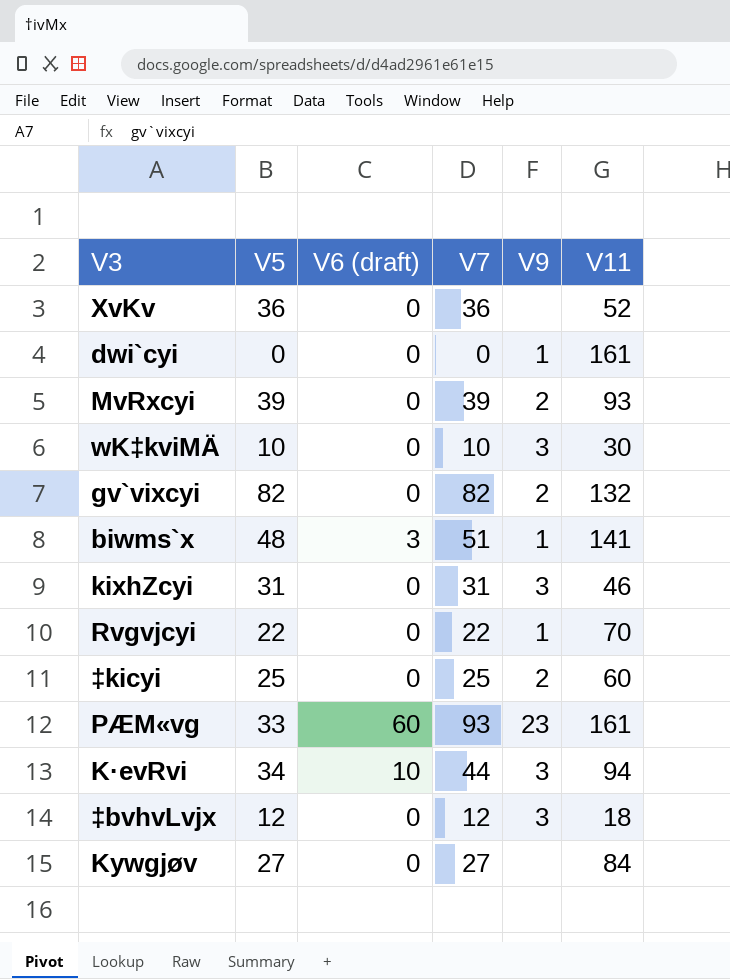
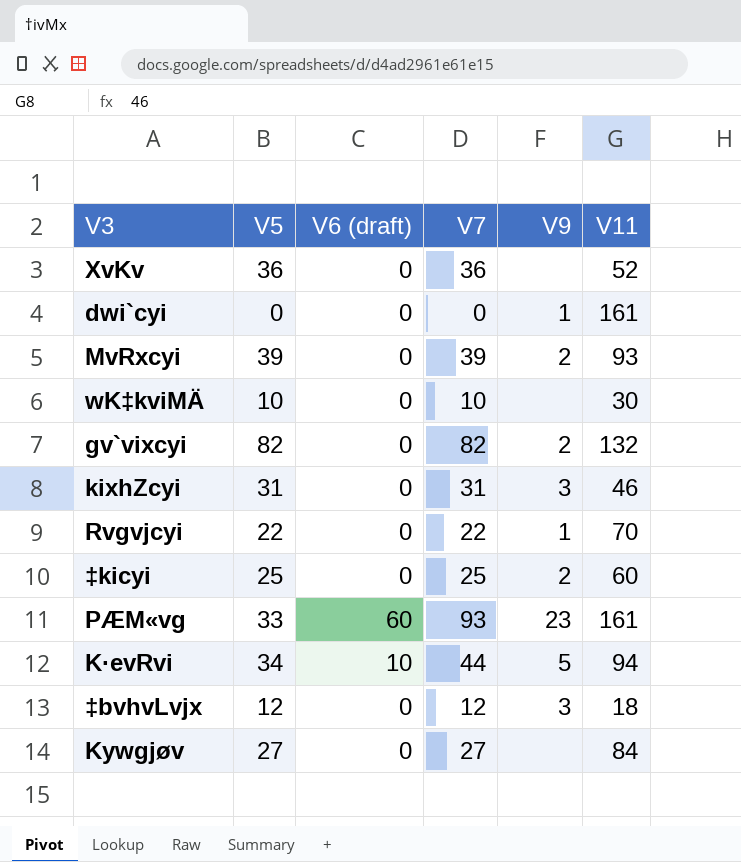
row biwms`x: 48 | 3 | 51 | 1 | 141 -> none
wK‡kviMÄ | V9: 3 -> none
K·evRvi | V9: 3 -> 5

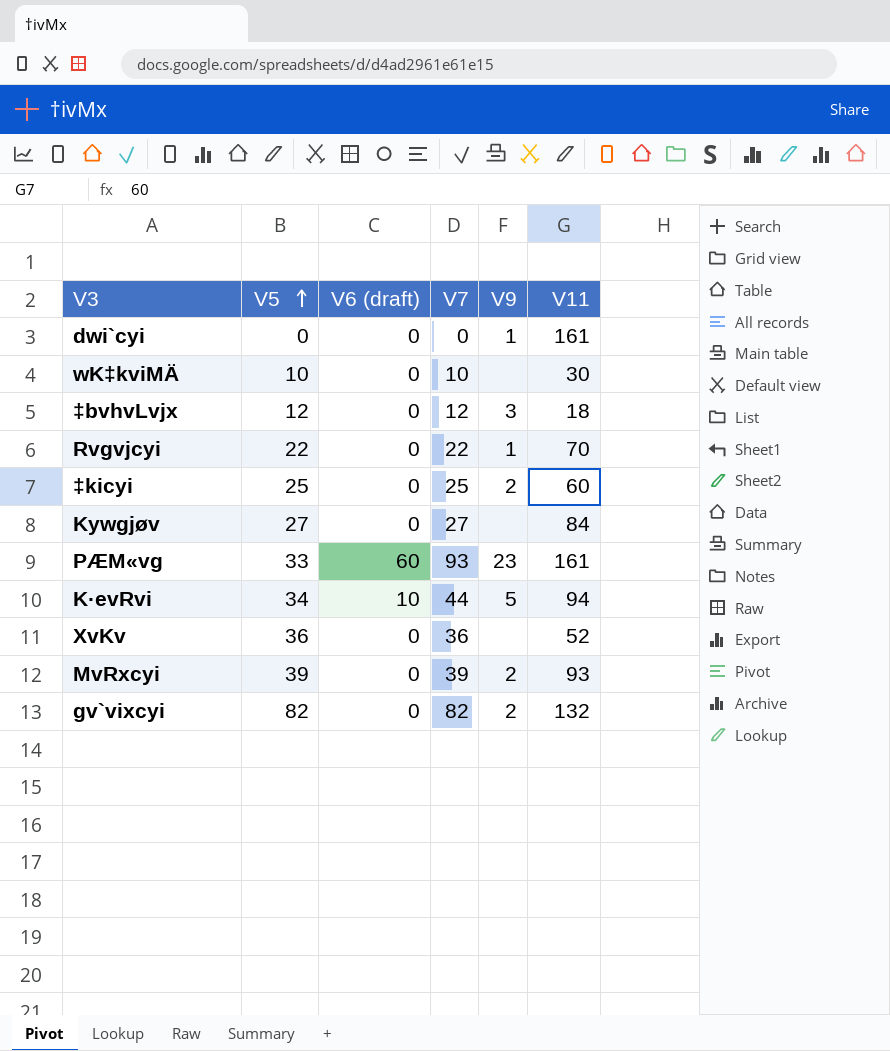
row order: none -> V5 ascending
row kixhZcyi: 31 | 0 | 31 | 3 | 46 -> none

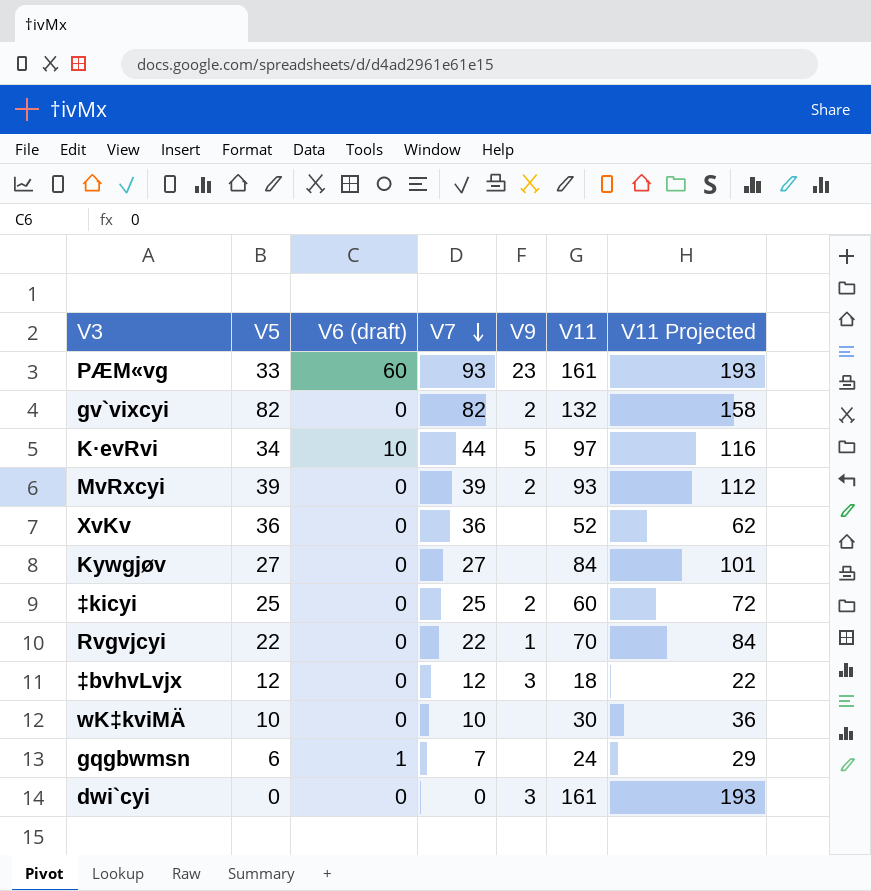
row order: V5 ascending -> V7 descending
column V11 Projected | formula: none -> [V11] * 1.2
K·evRvi | V11: 94 -> 97
row gqgbwmsn: none -> 6 | 1 | 7 | none | 24 | 29
dwi`cyi | V9: 1 -> 3

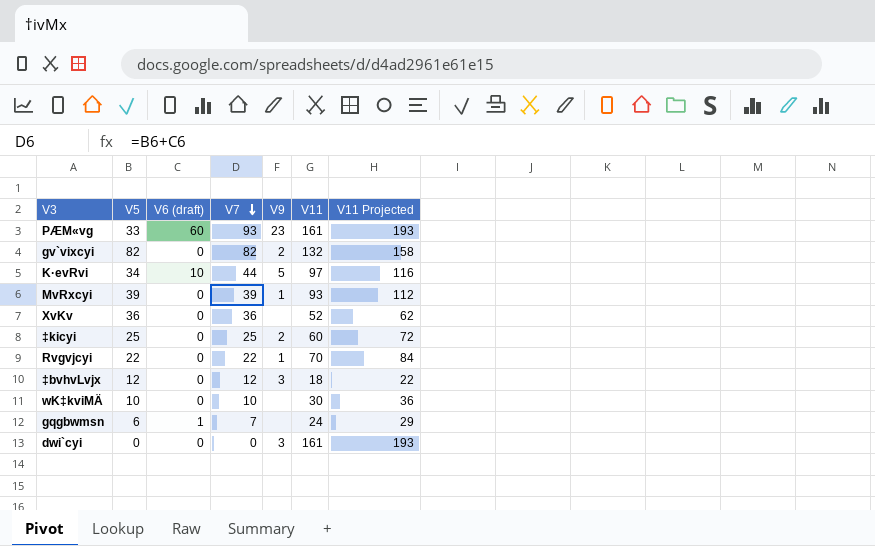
row Kywgjøv: 27 | 0 | 27 | none | 84 | 101 -> none
MvRxcyi | V9: 2 -> 1

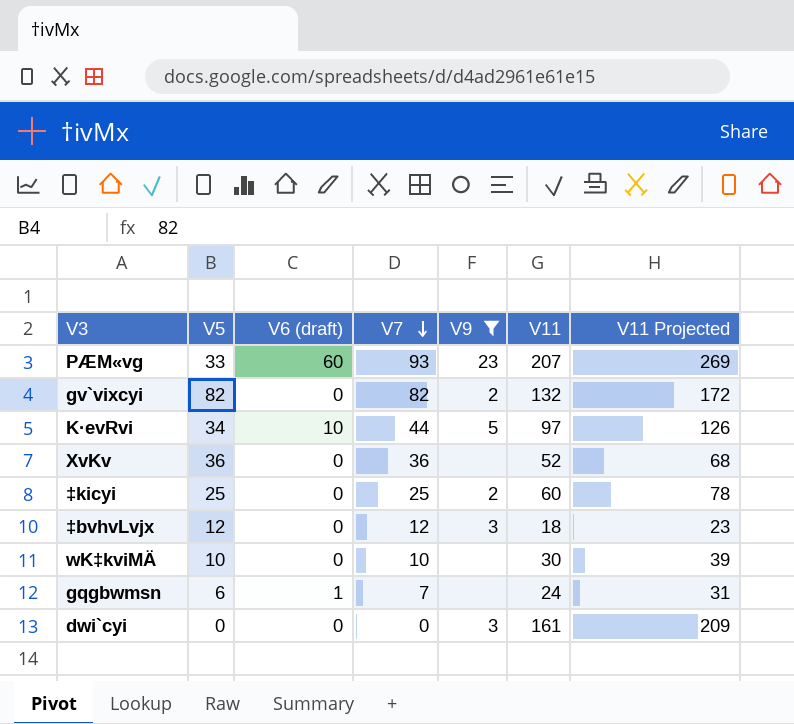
filter: none -> V9 != 1
column V11 Projected | formula: [V11] * 1.2 -> [V11] * 1.3
PÆM«vg | V11: 161 -> 207

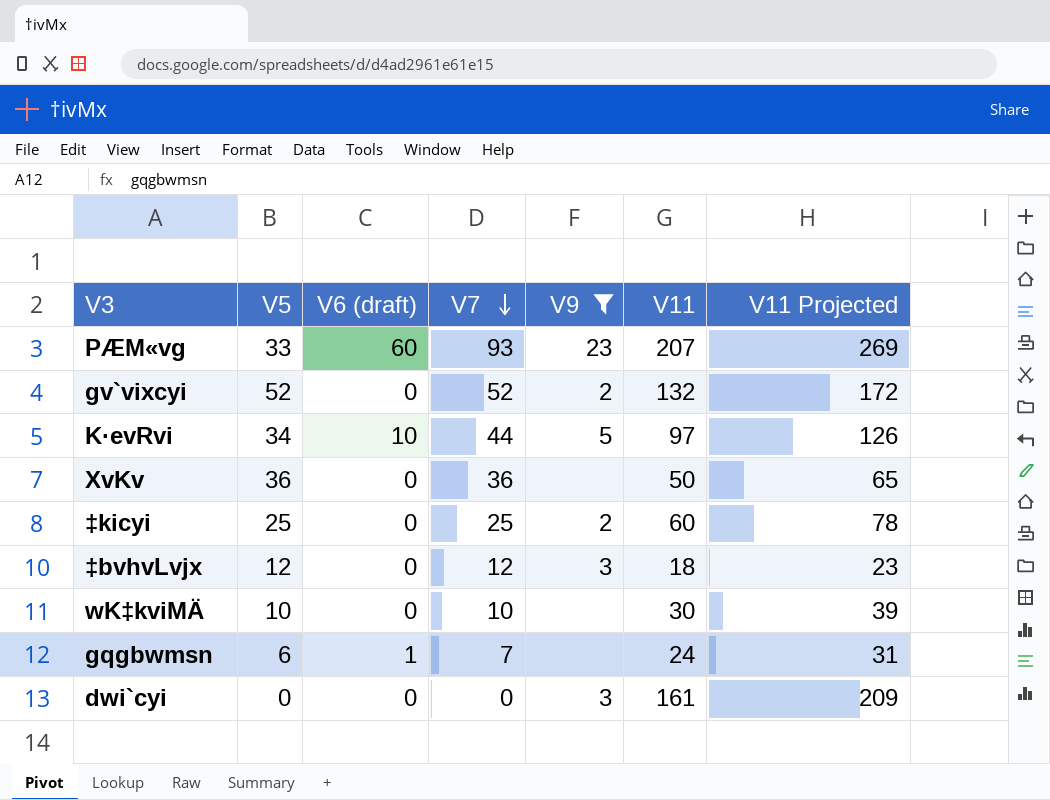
gv`vixcyi | V5: 82 -> 52
gv`vixcyi | V7: 82 -> 52
XvKv | V11: 52 -> 50
XvKv | V11 Projected: 68 -> 65

